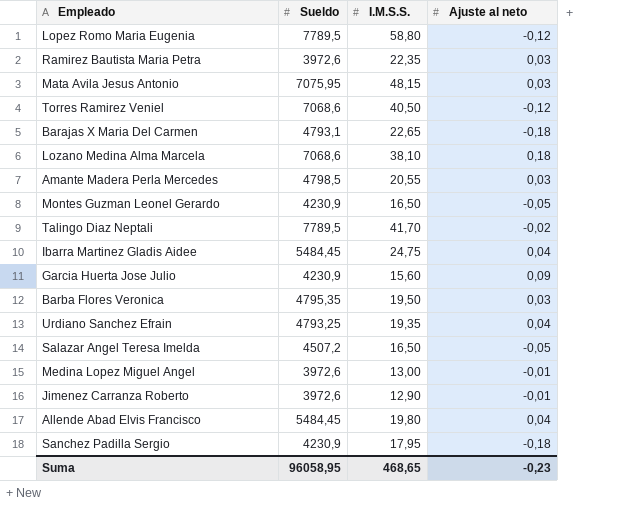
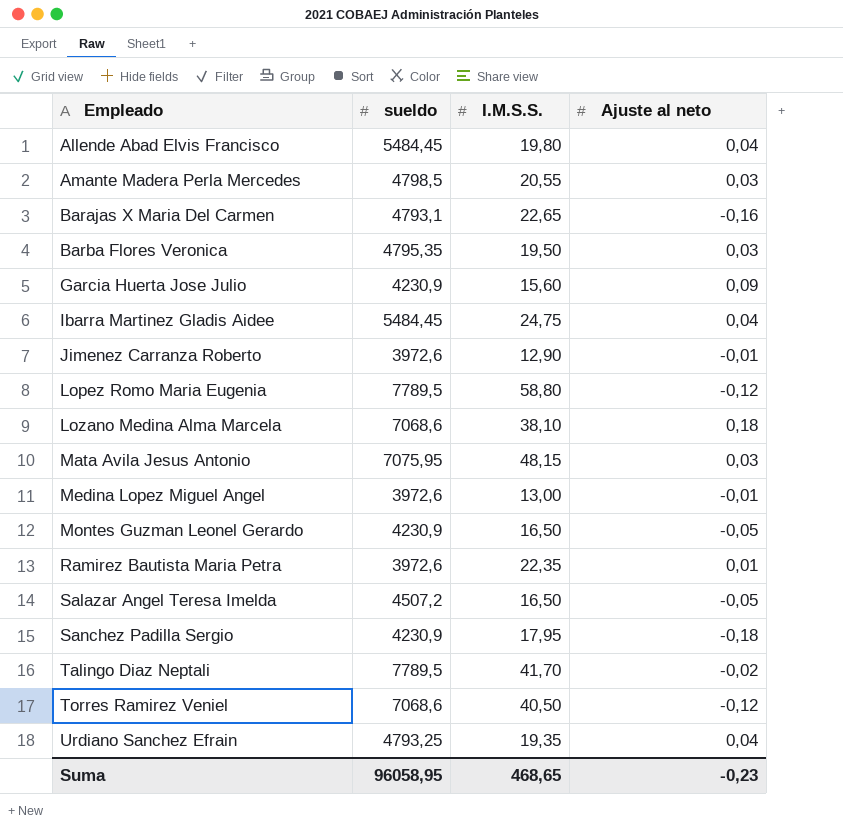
row order: none -> Empleado ascending
column name: Sueldo -> sueldo
Barajas X Maria Del Carmen | Ajuste al neto: -0,18 -> -0,16
Ramirez Bautista Maria Petra | Ajuste al neto: 0,03 -> 0,01

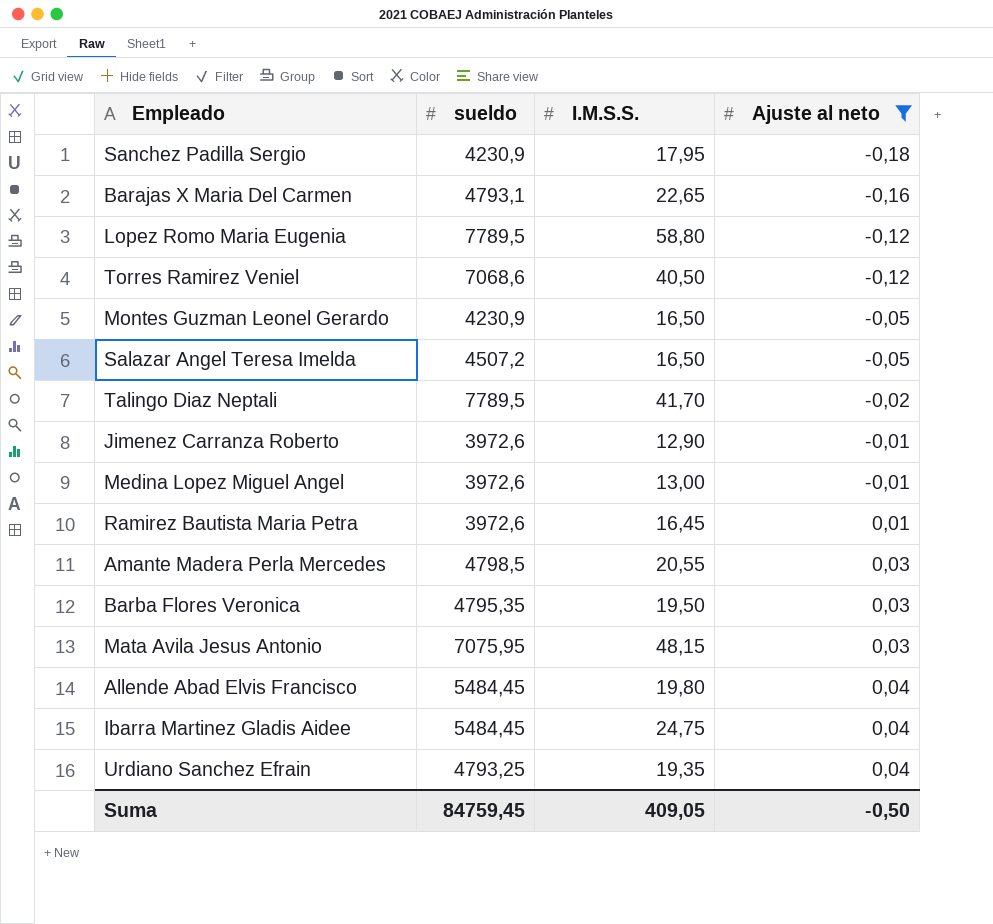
filter: none -> Ajuste al neto <= 0,04
row order: Empleado ascending -> Ajuste al neto ascending
Ramirez Bautista Maria Petra | I.M.S.S.: 22,35 -> 16,45
Suma | sueldo: 96058,95 -> 84759,45
Suma | I.M.S.S.: 468,65 -> 409,05
Suma | Ajuste al neto: -0,23 -> -0,50

